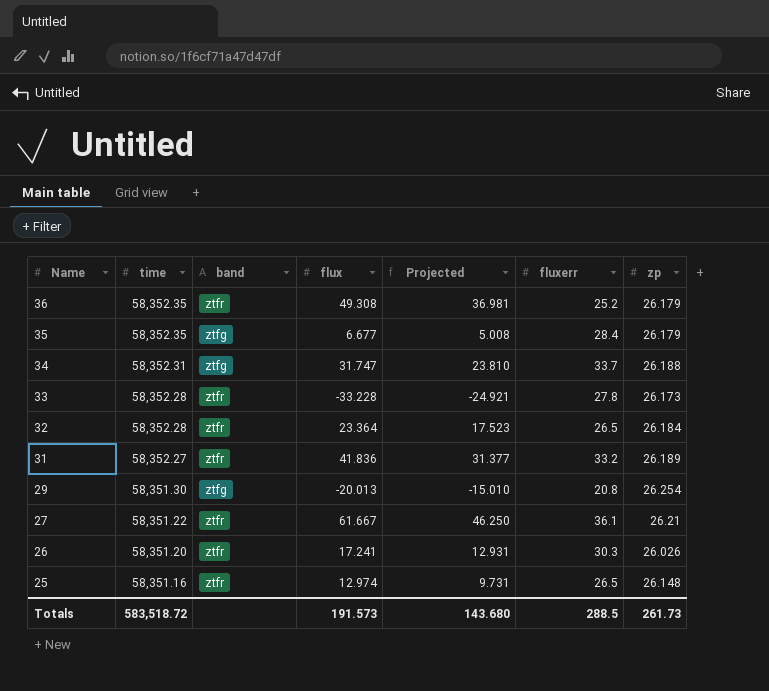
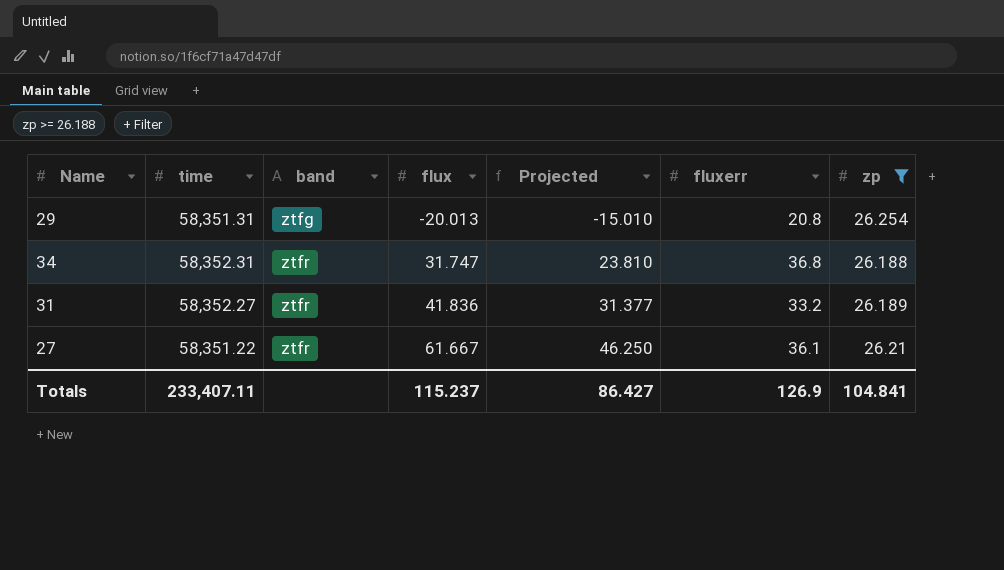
filter: none -> zp >= 26.188
row order: Name descending -> band ascending
29 | time: 58,351.30 -> 58,351.31
34 | band: ztfg -> ztfr
34 | fluxerr: 33.7 -> 36.8
Totals | time: 583,518.72 -> 233,407.11
Totals | flux: 191.573 -> 115.237
Totals | Projected: 143.680 -> 86.427
Totals | fluxerr: 288.5 -> 126.9
Totals | zp: 261.73 -> 104.841

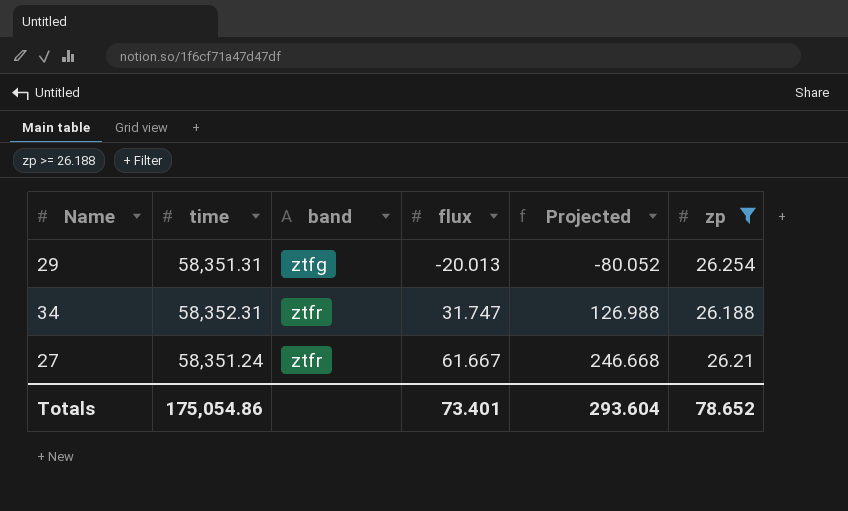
column fluxerr | position: 6 -> none
column Projected | formula: [flux] * 0.75 -> [flux] * 4
row 31: 58,352.27 | ztfr | 41.836 | 31.377 | 33.2 | 26.189 -> none
27 | time: 58,351.22 -> 58,351.24
Totals | time: 233,407.11 -> 175,054.86
Totals | flux: 115.237 -> 73.401
Totals | Projected: 86.427 -> 293.604
Totals | zp: 104.841 -> 78.652

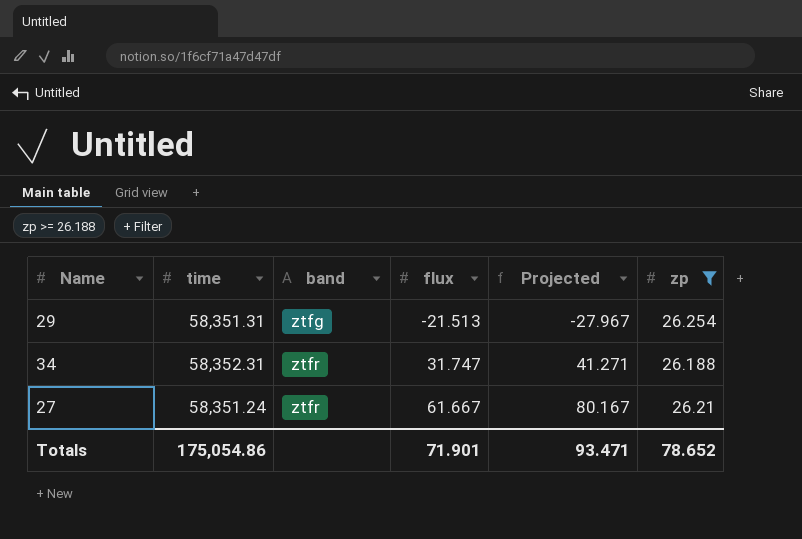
column Projected | formula: [flux] * 4 -> [flux] * 1.3
29 | flux: -20.013 -> -21.513
Totals | flux: 73.401 -> 71.901
Totals | Projected: 293.604 -> 93.471

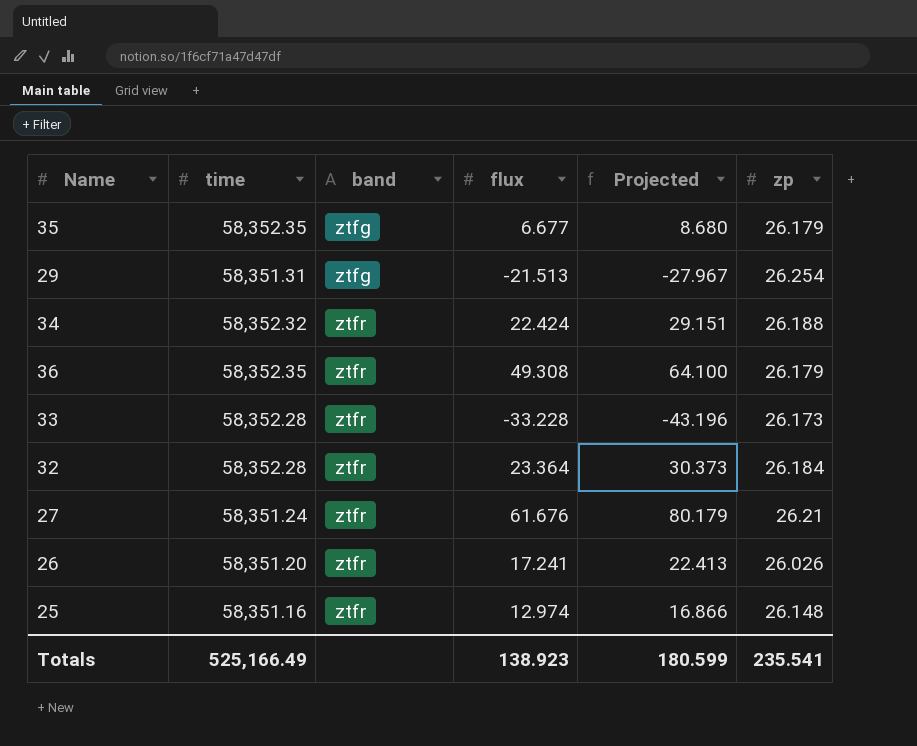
filter: zp >= 26.188 -> none
34 | time: 58,352.31 -> 58,352.32
34 | flux: 31.747 -> 22.424
34 | Projected: 41.271 -> 29.151
27 | flux: 61.667 -> 61.676
27 | Projected: 80.167 -> 80.179
Totals | time: 175,054.86 -> 525,166.49
Totals | flux: 71.901 -> 138.923
Totals | Projected: 93.471 -> 180.599
Totals | zp: 78.652 -> 235.541

